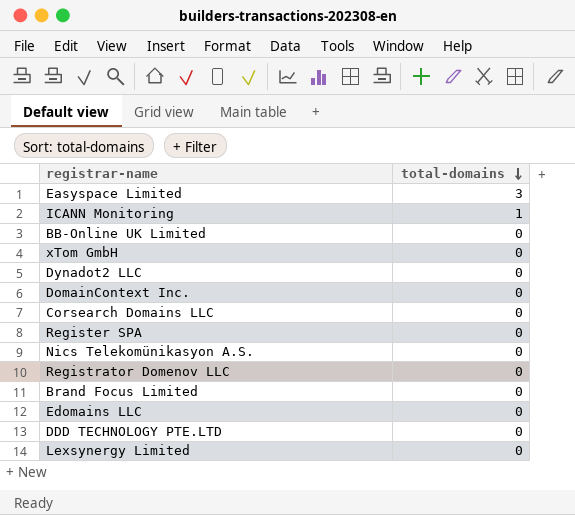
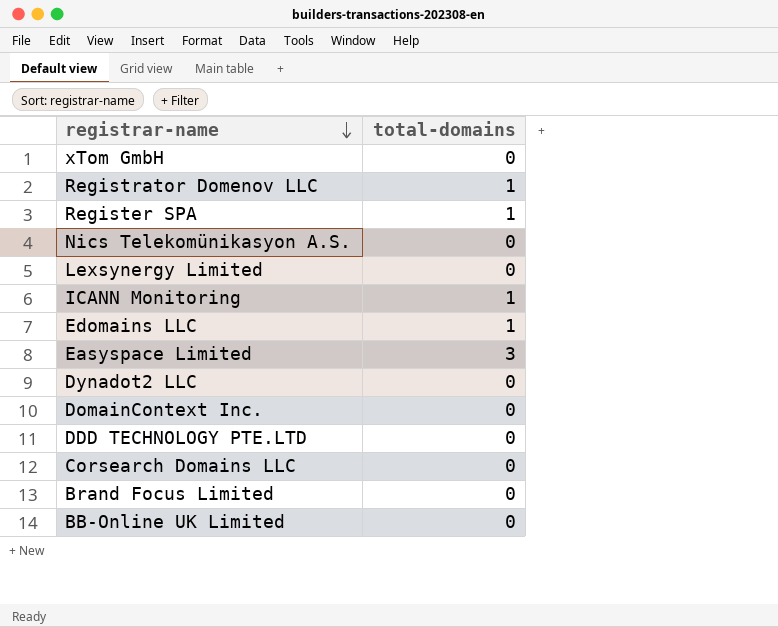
row order: total-domains descending -> registrar-name descending
Registrator Domenov LLC | total-domains: 0 -> 1
Register SPA | total-domains: 0 -> 1
Edomains LLC | total-domains: 0 -> 1

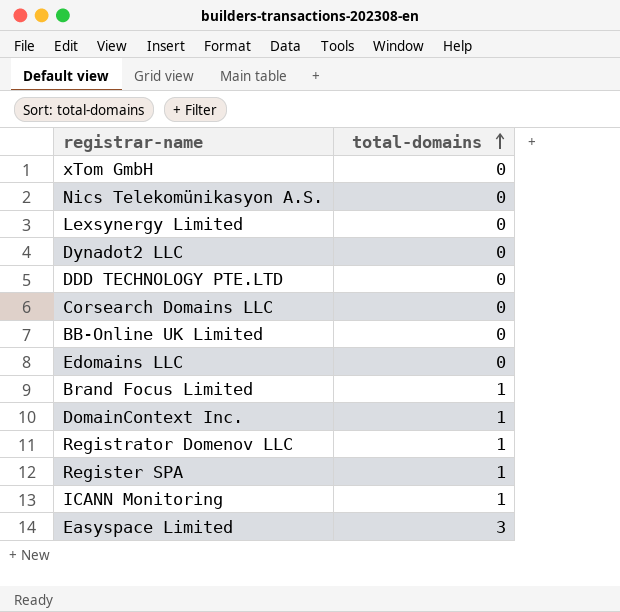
row order: registrar-name descending -> total-domains ascending
Edomains LLC | total-domains: 1 -> 0
Brand Focus Limited | total-domains: 0 -> 1
DomainContext Inc. | total-domains: 0 -> 1

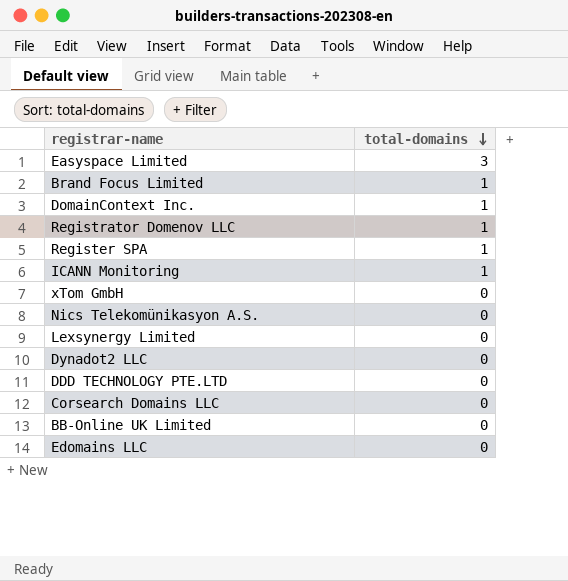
row order: total-domains ascending -> total-domains descending

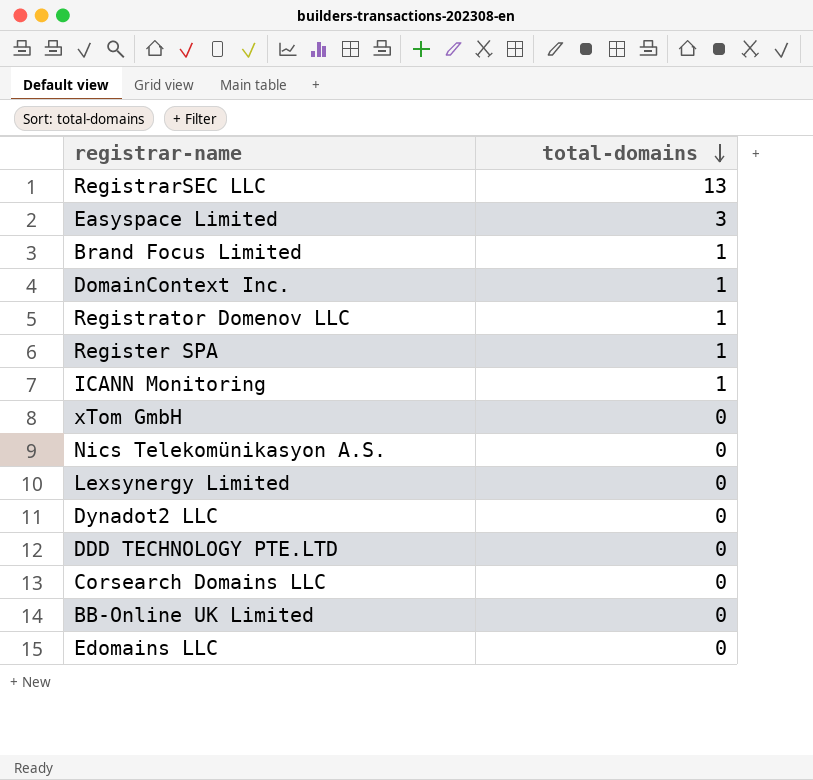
row RegistrarSEC LLC: none -> 13

